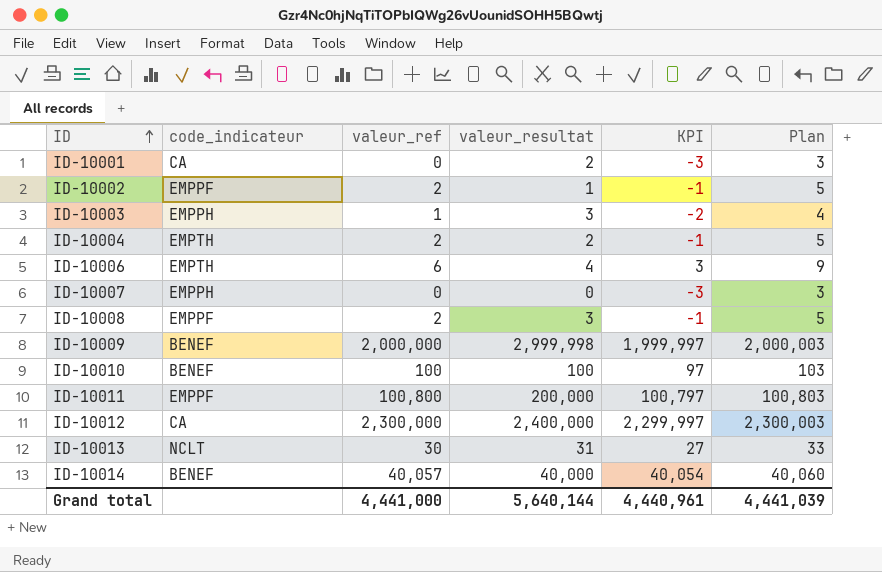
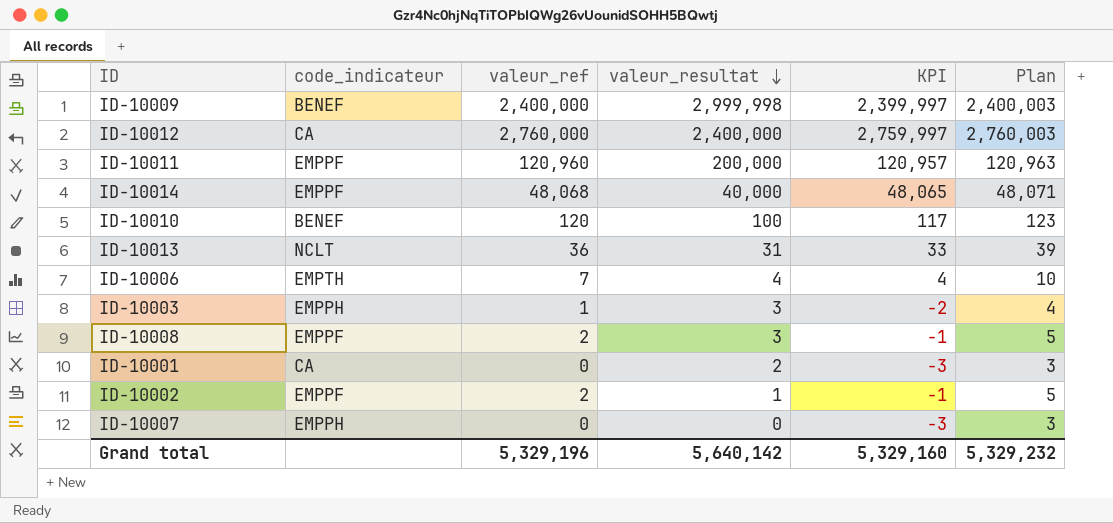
row order: ID ascending -> valeur_resultat descending
row ID-10004: EMPTH | 2 | 2 | -1 | 5 -> none
ID-10009 | valeur_ref: 2,000,000 -> 2,400,000
ID-10009 | KPI: 1,999,997 -> 2,399,997
ID-10009 | Plan: 2,000,003 -> 2,400,003
ID-10012 | valeur_ref: 2,300,000 -> 2,760,000
ID-10012 | KPI: 2,299,997 -> 2,759,997
ID-10012 | Plan: 2,300,003 -> 2,760,003
ID-10011 | valeur_ref: 100,800 -> 120,960
ID-10011 | KPI: 100,797 -> 120,957
ID-10011 | Plan: 100,803 -> 120,963
ID-10014 | code_indicateur: BENEF -> EMPPF
ID-10014 | valeur_ref: 40,057 -> 48,068
ID-10014 | KPI: 40,054 -> 48,065
ID-10014 | Plan: 40,060 -> 48,071
ID-10010 | valeur_ref: 100 -> 120
ID-10010 | KPI: 97 -> 117
ID-10010 | Plan: 103 -> 123
ID-10013 | valeur_ref: 30 -> 36
ID-10013 | KPI: 27 -> 33
ID-10013 | Plan: 33 -> 39
ID-10006 | valeur_ref: 6 -> 7
ID-10006 | KPI: 3 -> 4
ID-10006 | Plan: 9 -> 10
Grand total | valeur_ref: 4,441,000 -> 5,329,196
Grand total | valeur_resultat: 5,640,144 -> 5,640,142
Grand total | KPI: 4,440,961 -> 5,329,160
Grand total | Plan: 4,441,039 -> 5,329,232

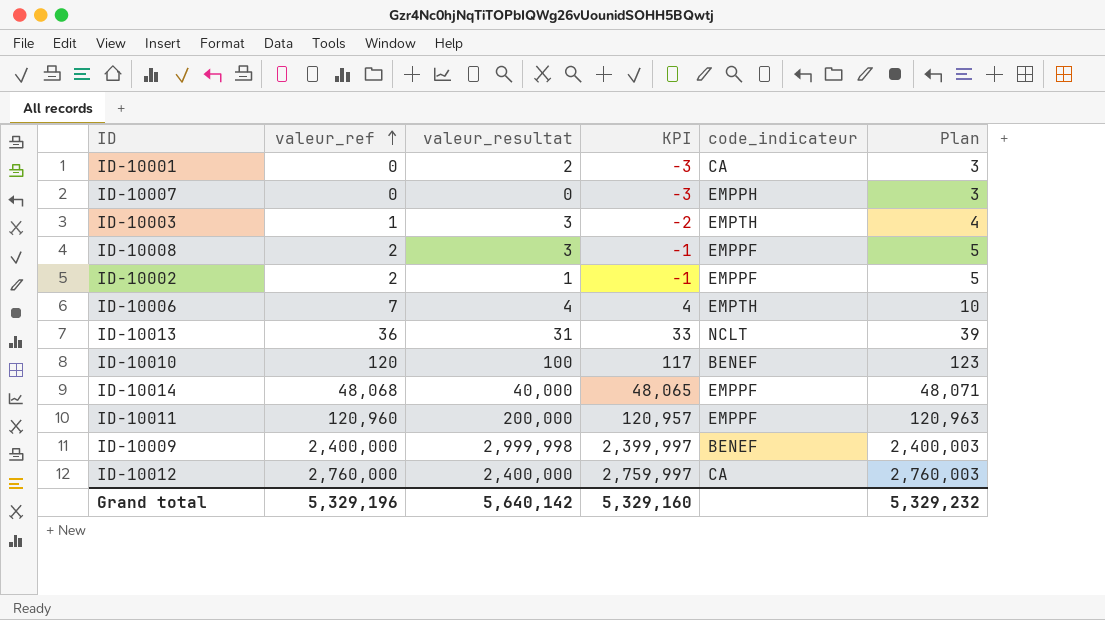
row order: valeur_resultat descending -> valeur_ref ascending
column code_indicateur | position: 2 -> 5
ID-10003 | code_indicateur: EMPPH -> EMPTH

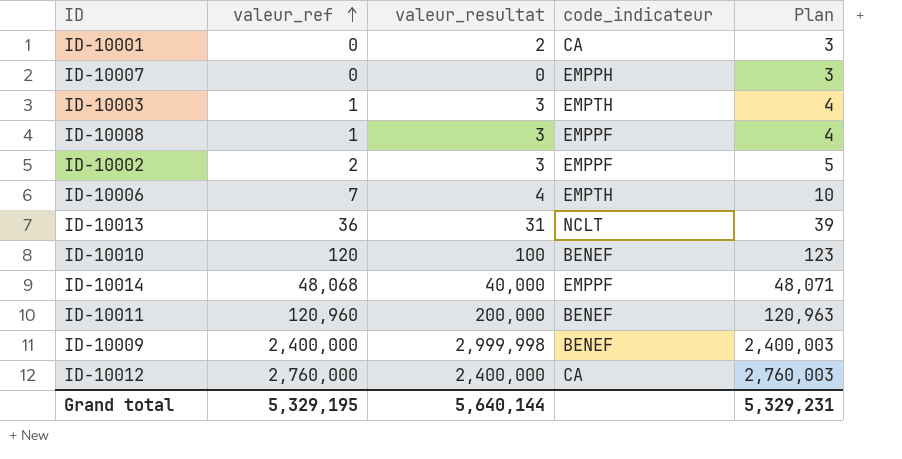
column KPI | formula: [valeur_ref] - 3 -> none
ID-10008 | valeur_ref: 2 -> 1
ID-10008 | Plan: 5 -> 4
ID-10002 | valeur_resultat: 1 -> 3
ID-10011 | code_indicateur: EMPPF -> BENEF
Grand total | valeur_ref: 5,329,196 -> 5,329,195
Grand total | valeur_resultat: 5,640,142 -> 5,640,144
Grand total | Plan: 5,329,232 -> 5,329,231

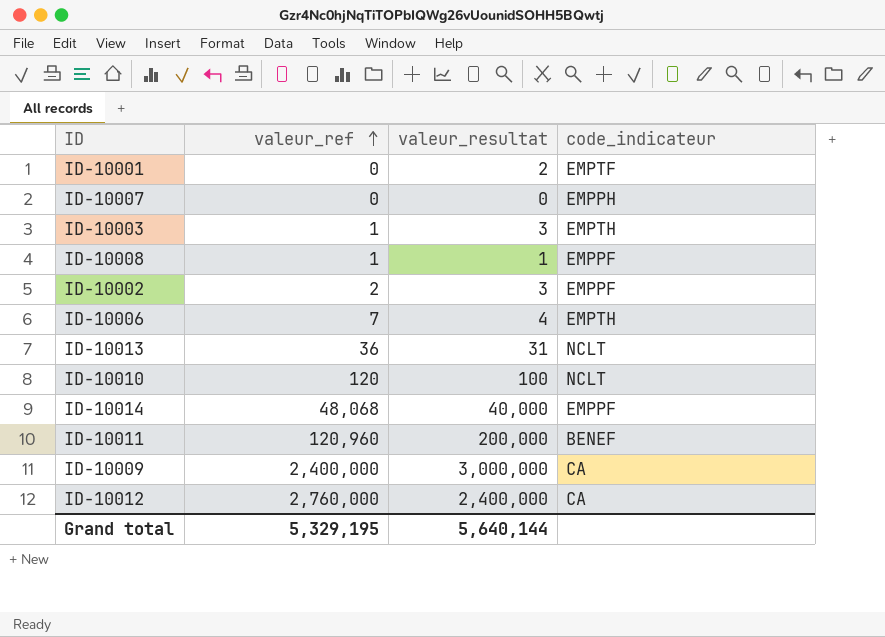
column Plan | formula: [valeur_ref] + 3 -> none
ID-10001 | code_indicateur: CA -> EMPTF
ID-10008 | valeur_resultat: 3 -> 1
ID-10010 | code_indicateur: BENEF -> NCLT
ID-10009 | valeur_resultat: 2,999,998 -> 3,000,000
ID-10009 | code_indicateur: BENEF -> CA

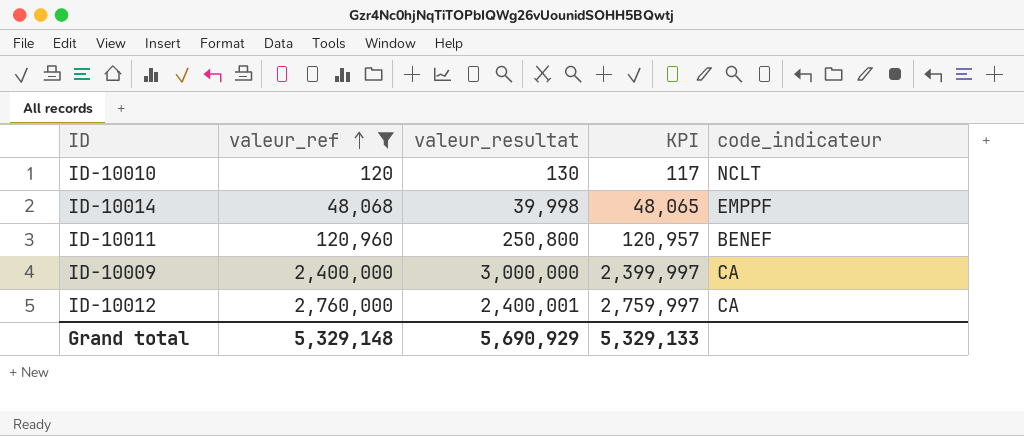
filter: none -> valeur_ref >= 120
column KPI | formula: none -> [valeur_ref] - 3
ID-10010 | valeur_resultat: 100 -> 130
ID-10014 | valeur_resultat: 40,000 -> 39,998
ID-10011 | valeur_resultat: 200,000 -> 250,800
ID-10012 | valeur_resultat: 2,400,000 -> 2,400,001
Grand total | valeur_ref: 5,329,195 -> 5,329,148
Grand total | valeur_resultat: 5,640,144 -> 5,690,929

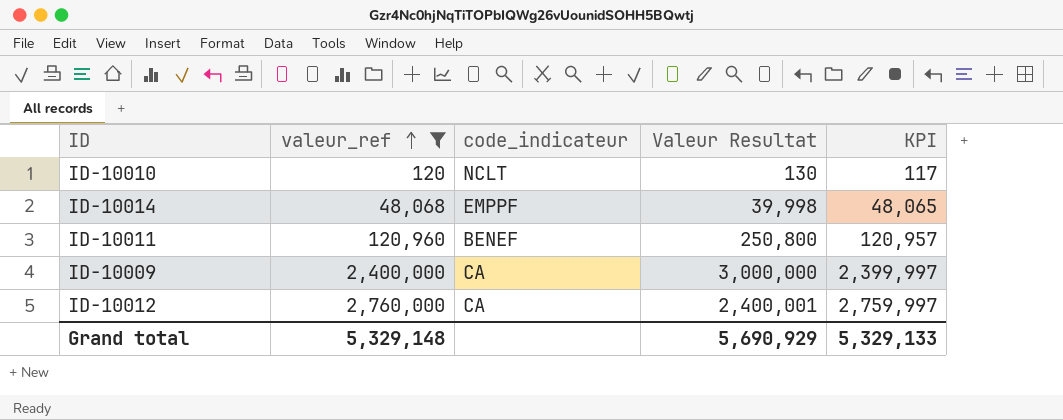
column code_indicateur | position: 5 -> 3
column name: valeur_resultat -> Valeur Resultat

